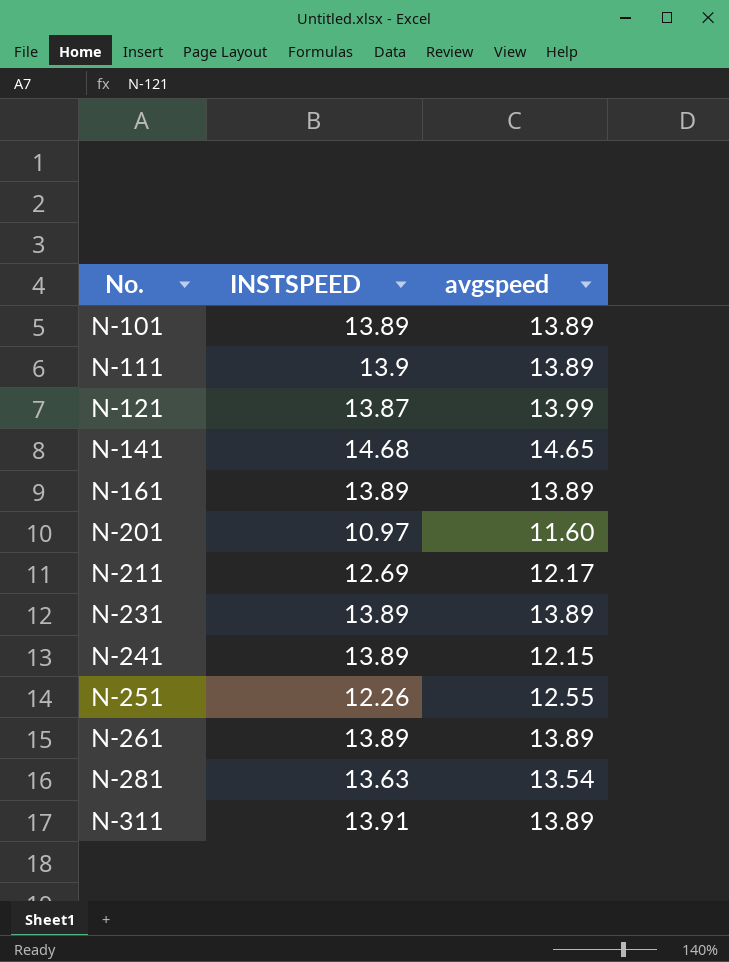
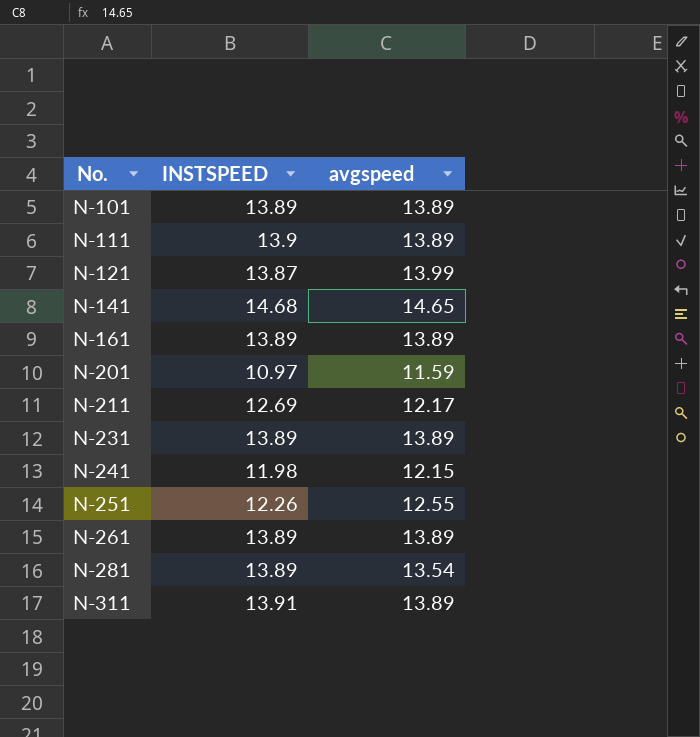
N-201 | avgspeed: 11.60 -> 11.59
N-241 | INSTSPEED: 13.89 -> 11.98
N-281 | INSTSPEED: 13.63 -> 13.89

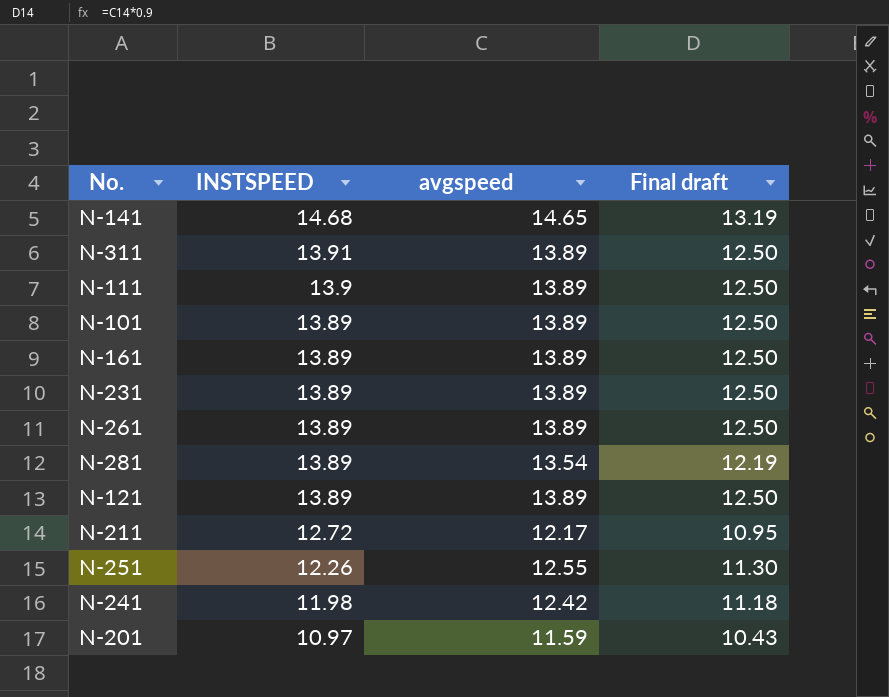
row order: No. ascending -> INSTSPEED descending
column Final draft | formula: none -> [avgspeed] * 0.9
N-121 | INSTSPEED: 13.87 -> 13.89
N-121 | avgspeed: 13.99 -> 13.89
N-211 | INSTSPEED: 12.69 -> 12.72
N-241 | avgspeed: 12.15 -> 12.42

